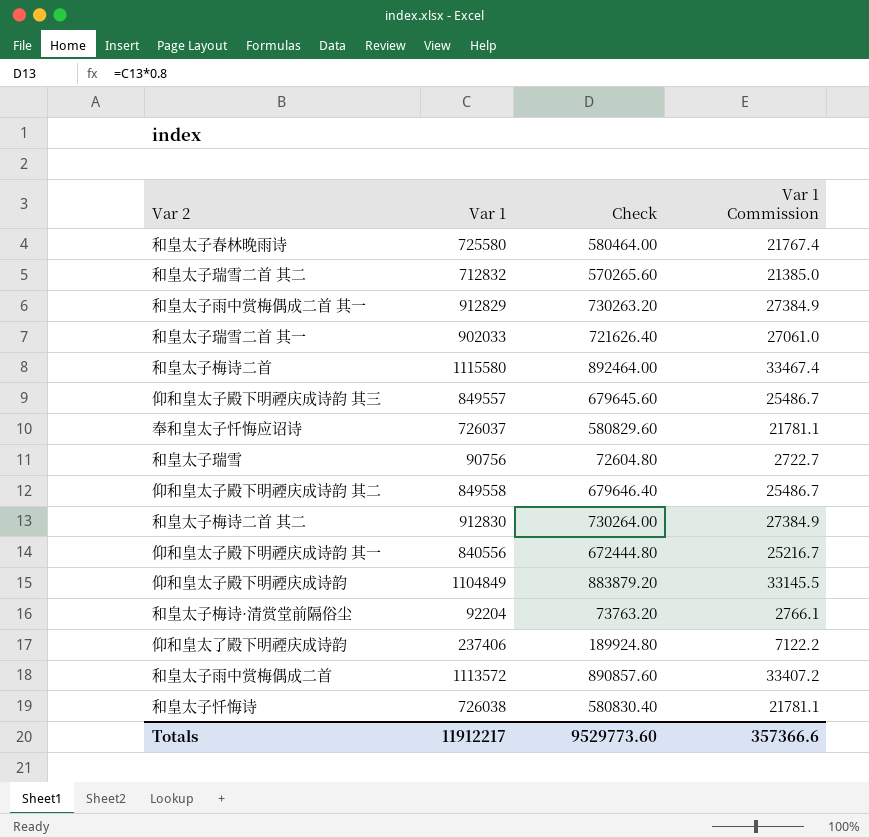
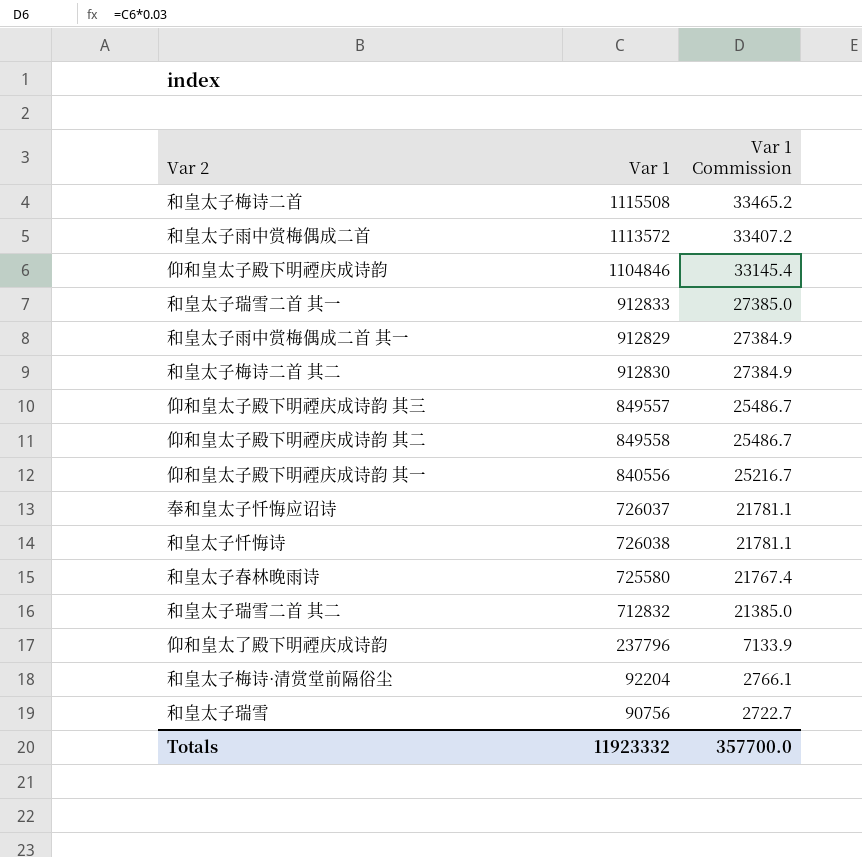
row order: none -> Var 1 Commission descending
column Check | formula: [Var 1] * 0.8 -> none
和皇太子梅诗二首 | Var 1: 1115580 -> 1115508
和皇太子梅诗二首 | Var 1 Commission: 33467.4 -> 33465.2
仰和皇太子殿下明禋庆成诗韵 | Var 1: 1104849 -> 1104846
仰和皇太子殿下明禋庆成诗韵 | Var 1 Commission: 33145.5 -> 33145.4
和皇太子瑞雪二首 其一 | Var 1: 902033 -> 912833
和皇太子瑞雪二首 其一 | Var 1 Commission: 27061.0 -> 27385.0
仰和皇太了殿下明禋庆成诗韵 | Var 1: 237406 -> 237796
仰和皇太了殿下明禋庆成诗韵 | Var 1 Commission: 7122.2 -> 7133.9
Totals | Var 1: 11912217 -> 11923332
Totals | Var 1 Commission: 357366.6 -> 357700.0

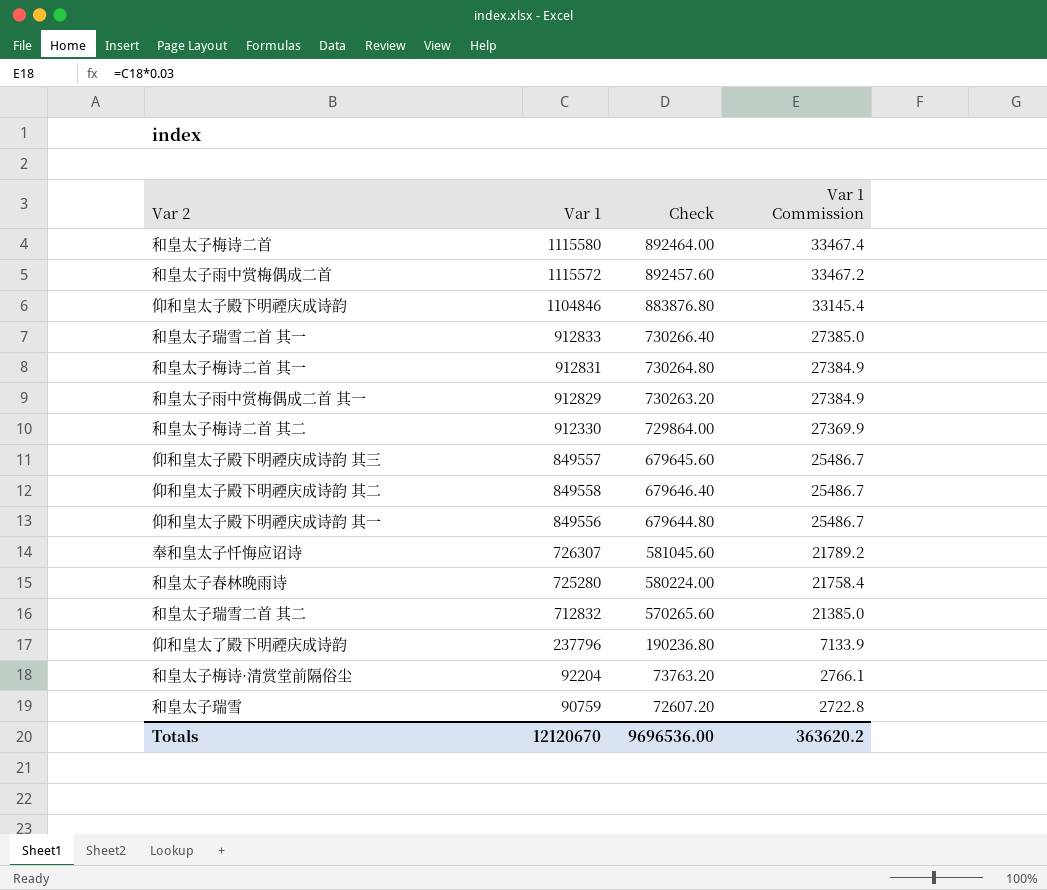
column Check | formula: none -> [Var 1] * 0.8
row 和皇太子忏悔诗: 726038 | 21781.1 -> none
和皇太子梅诗二首 | Var 1: 1115508 -> 1115580
和皇太子梅诗二首 | Var 1 Commission: 33465.2 -> 33467.4
和皇太子雨中赏梅偶成二首 | Var 1: 1113572 -> 1115572
和皇太子雨中赏梅偶成二首 | Var 1 Commission: 33407.2 -> 33467.2
row 和皇太子梅诗二首 其一: none -> 912831 | 730264.80 | 27384.9
和皇太子梅诗二首 其二 | Var 1: 912830 -> 912330
和皇太子梅诗二首 其二 | Var 1 Commission: 27384.9 -> 27369.9
仰和皇太子殿下明禋庆成诗韵 其一 | Var 1: 840556 -> 849556
仰和皇太子殿下明禋庆成诗韵 其一 | Var 1 Commission: 25216.7 -> 25486.7
奉和皇太子忏悔应诏诗 | Var 1: 726037 -> 726307
奉和皇太子忏悔应诏诗 | Var 1 Commission: 21781.1 -> 21789.2
和皇太子春林晚雨诗 | Var 1: 725580 -> 725280
和皇太子春林晚雨诗 | Var 1 Commission: 21767.4 -> 21758.4
和皇太子瑞雪 | Var 1: 90756 -> 90759
和皇太子瑞雪 | Var 1 Commission: 2722.7 -> 2722.8
Totals | Var 1: 11923332 -> 12120670
Totals | Var 1 Commission: 357700.0 -> 363620.2

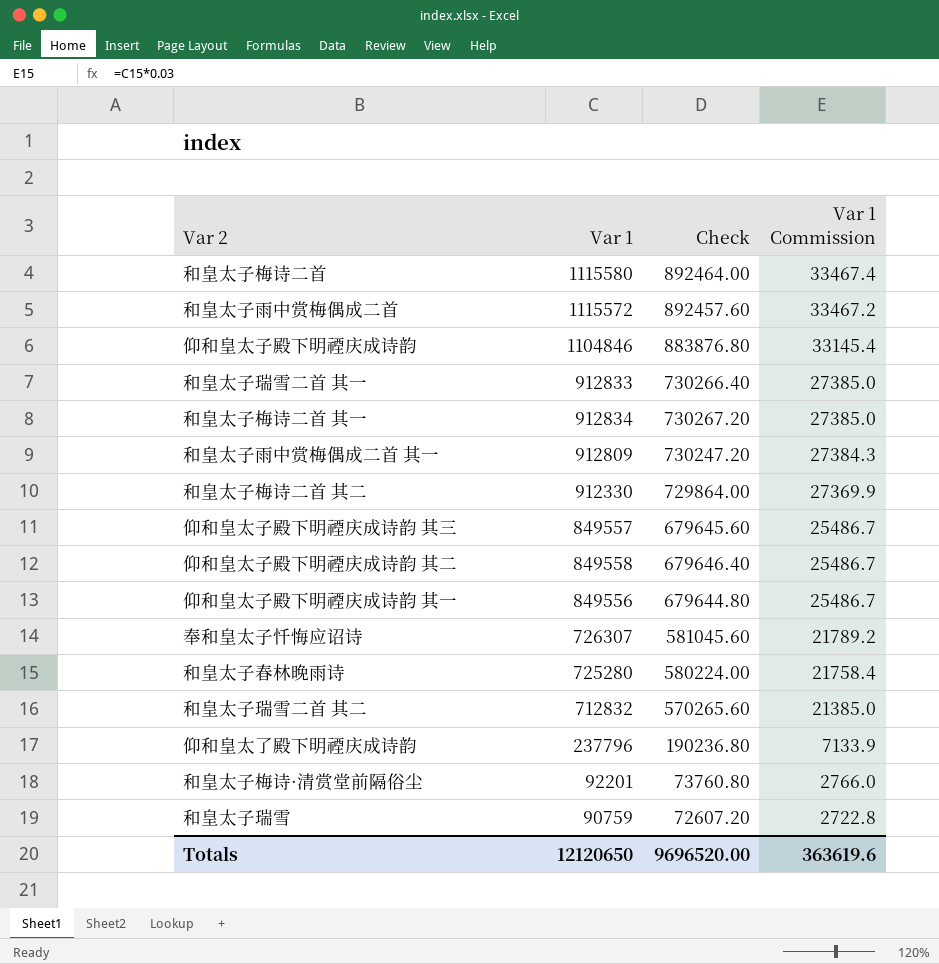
和皇太子梅诗二首 其一 | Var 1: 912831 -> 912834
和皇太子梅诗二首 其一 | Check: 730264.80 -> 730267.20
和皇太子梅诗二首 其一 | Var 1 Commission: 27384.9 -> 27385.0
和皇太子雨中赏梅偶成二首 其一 | Var 1: 912829 -> 912809
和皇太子雨中赏梅偶成二首 其一 | Check: 730263.20 -> 730247.20
和皇太子雨中赏梅偶成二首 其一 | Var 1 Commission: 27384.9 -> 27384.3
和皇太子梅诗·清赏堂前隔俗尘 | Var 1: 92204 -> 92201
和皇太子梅诗·清赏堂前隔俗尘 | Check: 73763.20 -> 73760.80
和皇太子梅诗·清赏堂前隔俗尘 | Var 1 Commission: 2766.1 -> 2766.0
Totals | Var 1: 12120670 -> 12120650
Totals | Check: 9696536.00 -> 9696520.00
Totals | Var 1 Commission: 363620.2 -> 363619.6

